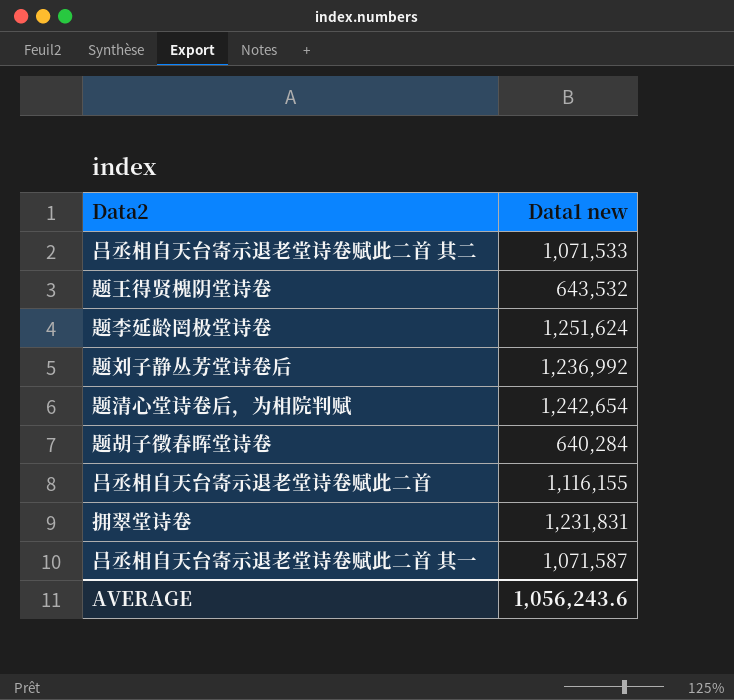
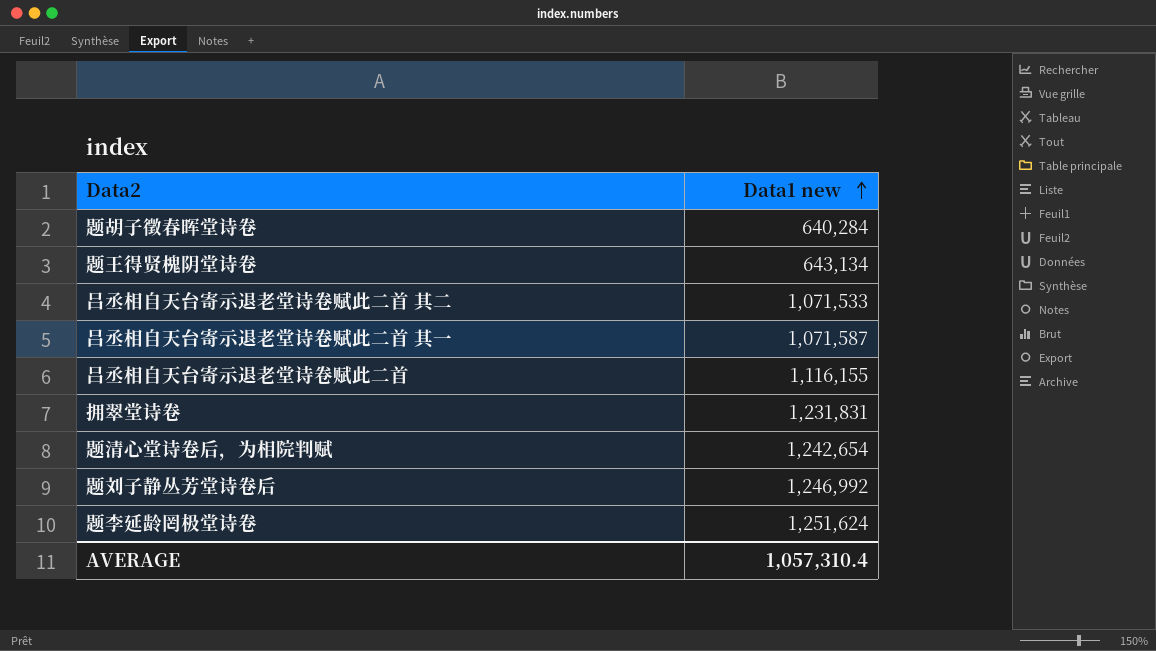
row order: none -> Data1 new ascending
题王得贤槐阴堂诗卷 | Data1 new: 643,532 -> 643,134
题刘子静丛芳堂诗卷后 | Data1 new: 1,236,992 -> 1,246,992
AVERAGE | Data1 new: 1,056,243.6 -> 1,057,310.4

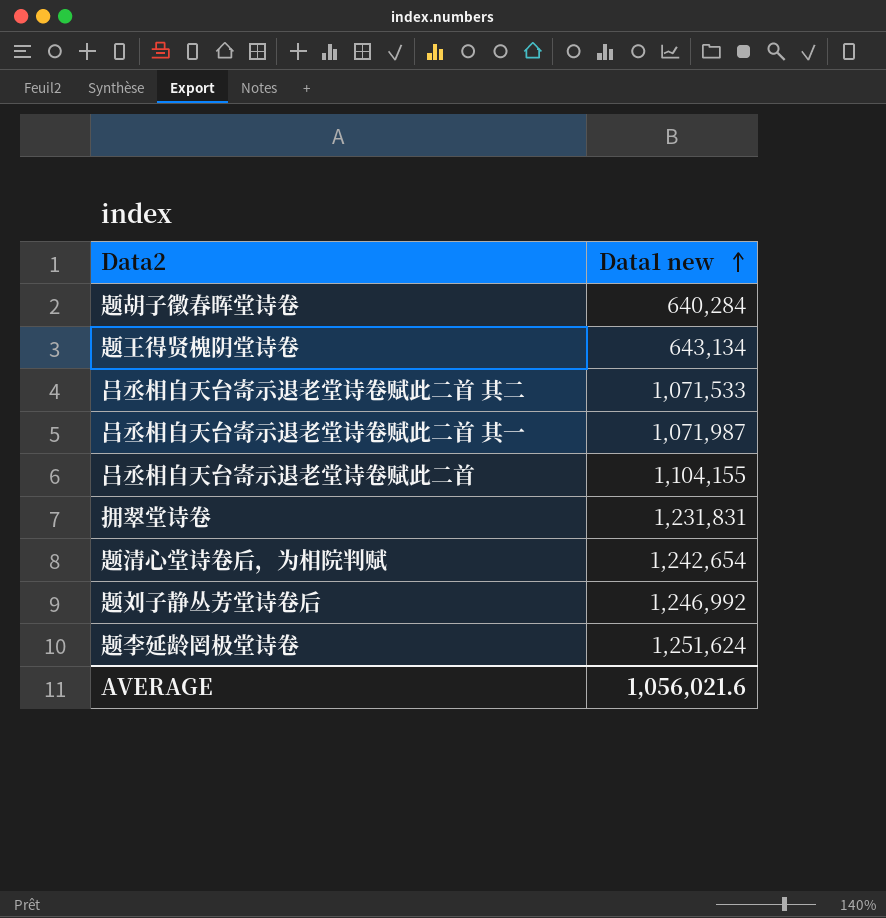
吕丞相自天台寄示退老堂诗卷赋此二首 其一 | Data1 new: 1,071,587 -> 1,071,987
吕丞相自天台寄示退老堂诗卷赋此二首 | Data1 new: 1,116,155 -> 1,104,155
AVERAGE | Data1 new: 1,057,310.4 -> 1,056,021.6

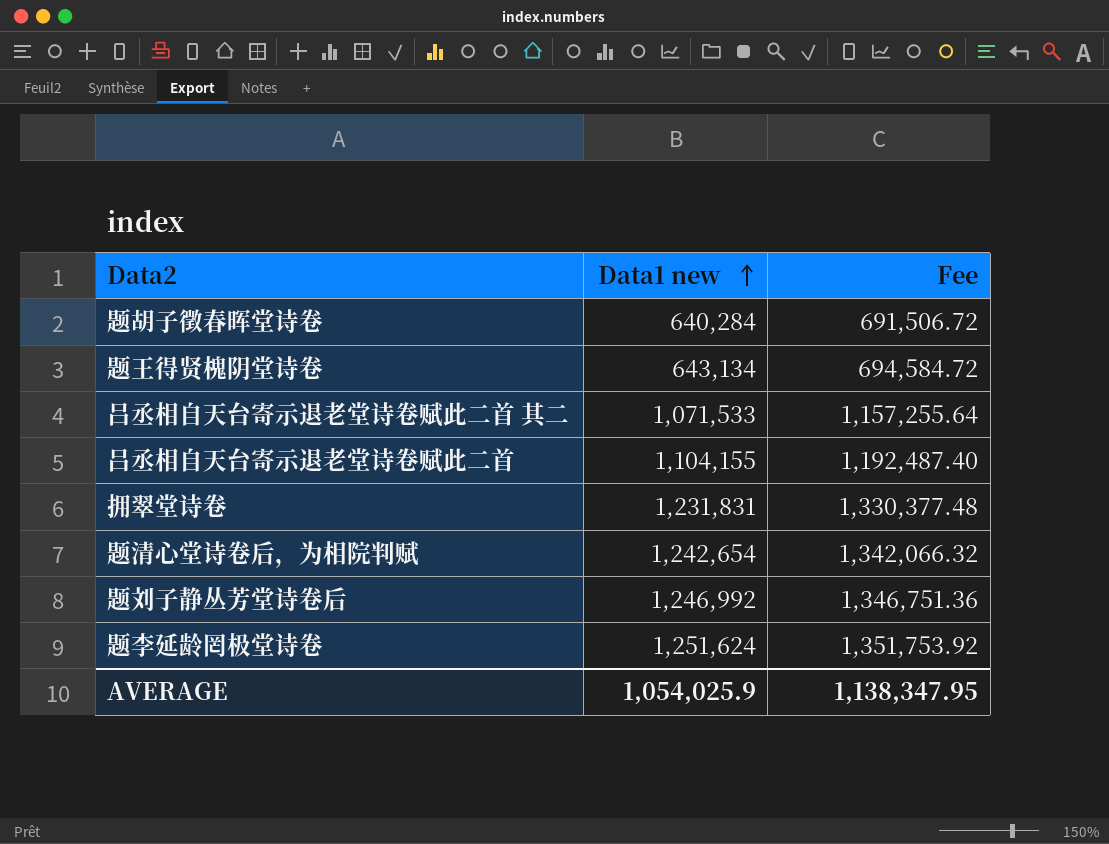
column Fee | formula: none -> [Data1 new] * 1.08
row 吕丞相自天台寄示退老堂诗卷赋此二首 其一: 1,071,987 -> none
AVERAGE | Data1 new: 1,056,021.6 -> 1,054,025.9

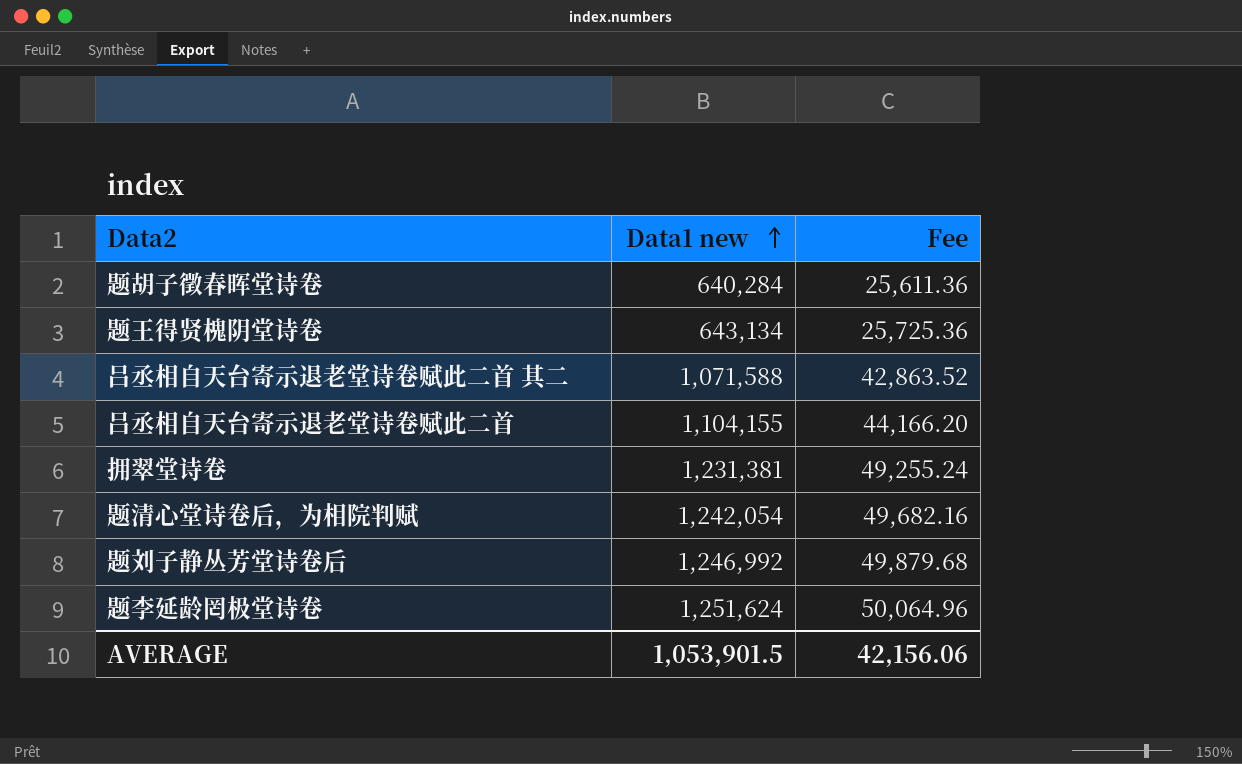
column Fee | formula: [Data1 new] * 1.08 -> [Data1 new] * 0.04
吕丞相自天台寄示退老堂诗卷赋此二首 其二 | Data1 new: 1,071,533 -> 1,071,588
拥翠堂诗卷 | Data1 new: 1,231,831 -> 1,231,381
题清心堂诗卷后，为相院判赋 | Data1 new: 1,242,654 -> 1,242,054
AVERAGE | Data1 new: 1,054,025.9 -> 1,053,901.5
AVERAGE | Fee: 1,138,347.95 -> 42,156.06

